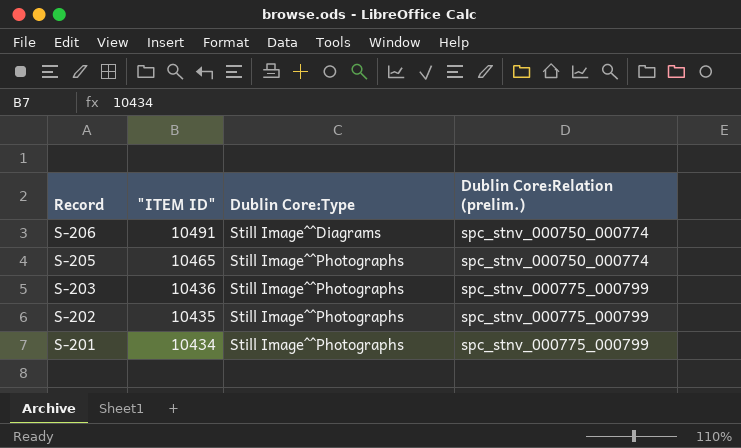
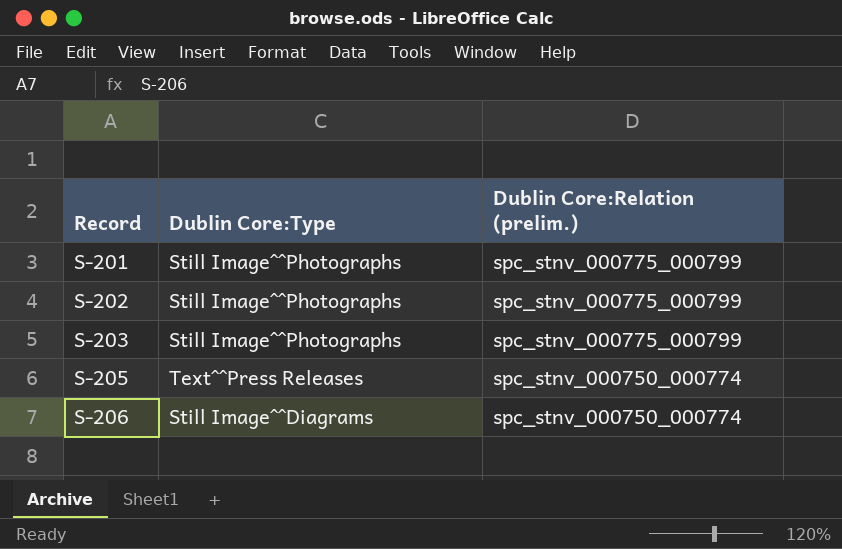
row order: Record descending -> Record ascending
column "ITEM ID" | position: 2 -> none
S-205 | Dublin Core:Type: Still Image^^Photographs -> Text^^Press Releases

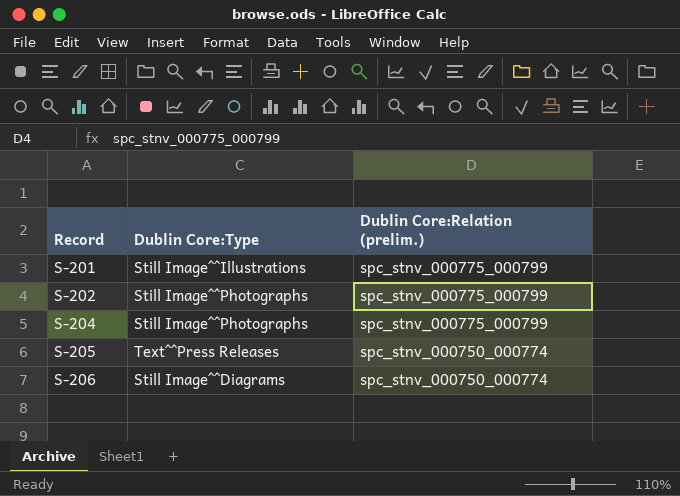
row S-203: Still Image^^Photographs | spc_stnv_000775_000799 -> none
S-201 | Dublin Core:Type: Still Image^^Photographs -> Still Image^^Illustrations
row S-204: none -> Still Image^^Photographs | spc_stnv_000775_000799

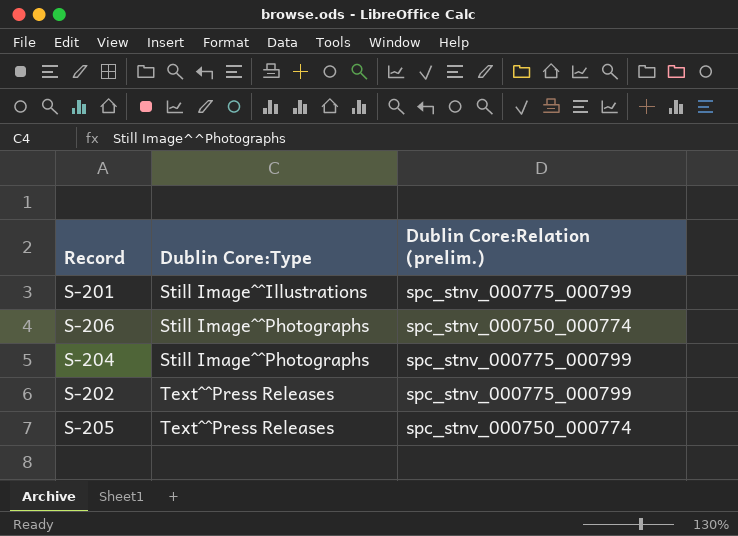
row order: Record ascending -> Dublin Core:Type ascending
S-206 | Dublin Core:Type: Still Image^^Diagrams -> Still Image^^Photographs
S-202 | Dublin Core:Type: Still Image^^Photographs -> Text^^Press Releases

